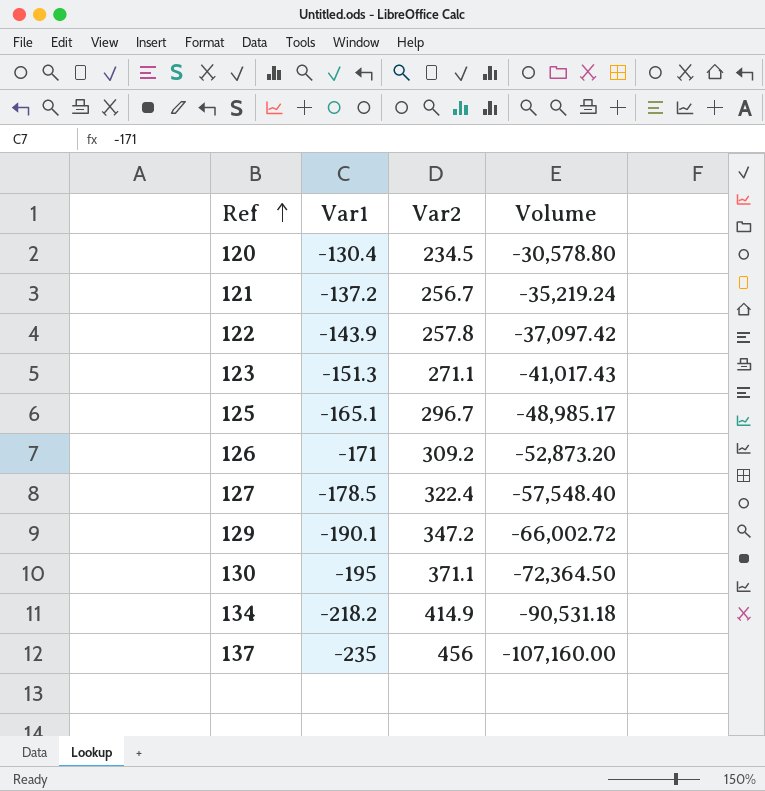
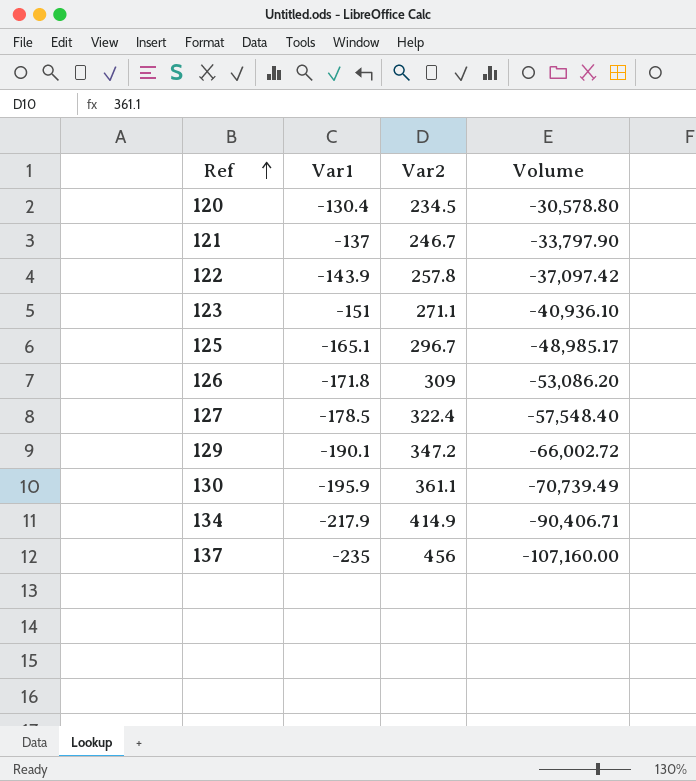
121 | Var1: -137.2 -> -137
121 | Var2: 256.7 -> 246.7
121 | Volume: -35,219.24 -> -33,797.90
123 | Var1: -151.3 -> -151
123 | Volume: -41,017.43 -> -40,936.10
126 | Var1: -171 -> -171.8
126 | Var2: 309.2 -> 309
126 | Volume: -52,873.20 -> -53,086.20
130 | Var1: -195 -> -195.9
130 | Var2: 371.1 -> 361.1
130 | Volume: -72,364.50 -> -70,739.49
134 | Var1: -218.2 -> -217.9
134 | Volume: -90,531.18 -> -90,406.71

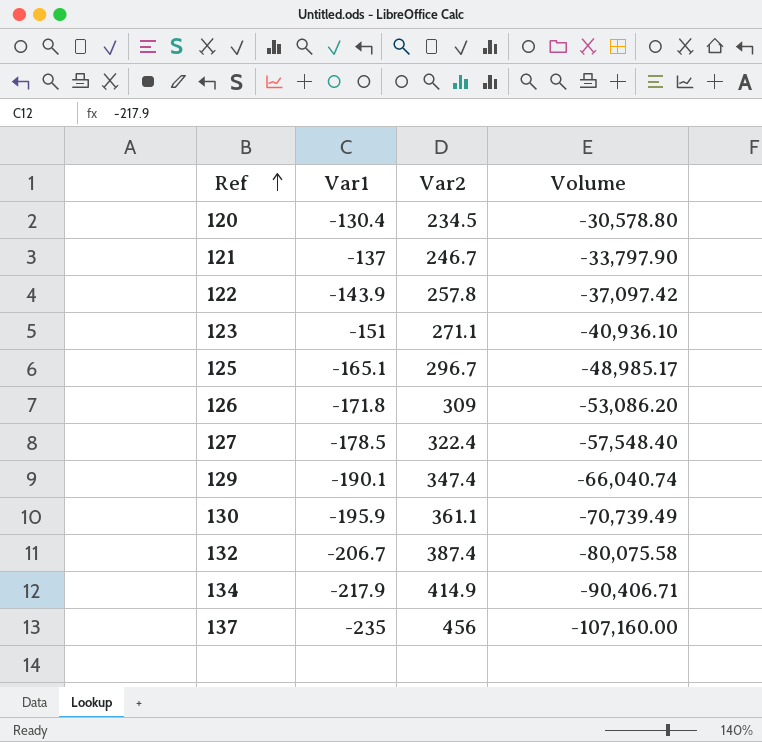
129 | Var2: 347.2 -> 347.4
129 | Volume: -66,002.72 -> -66,040.74
row 132: none -> -206.7 | 387.4 | -80,075.58

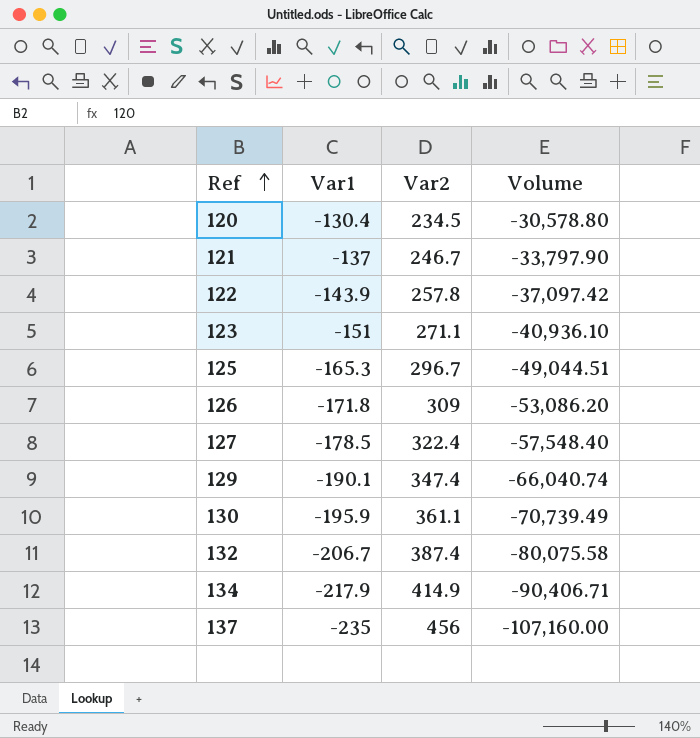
125 | Var1: -165.1 -> -165.3
125 | Volume: -48,985.17 -> -49,044.51

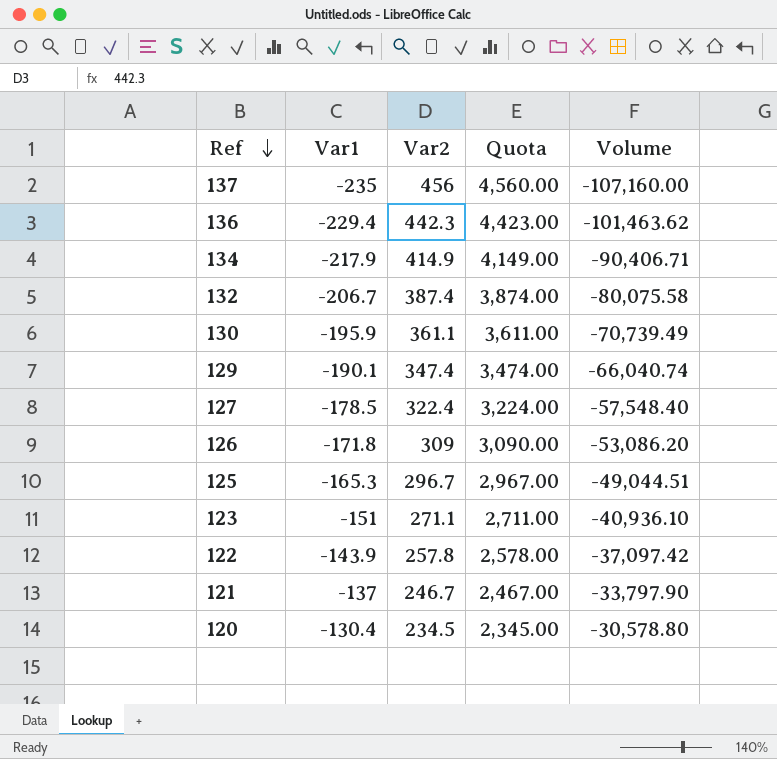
row order: Ref ascending -> Ref descending
column Quota | formula: none -> [Var2] * 10
row 136: none -> -229.4 | 442.3 | 4,423.00 | -101,463.62

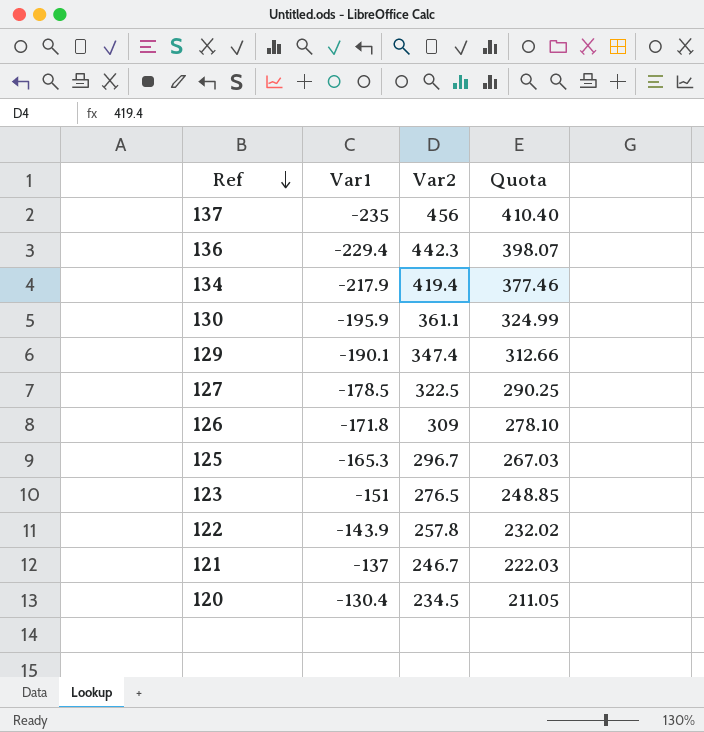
column Volume | formula: [Var1] * [Var2] -> none
column Quota | formula: [Var2] * 10 -> [Var2] * 0.9
row 132: -206.7 | 387.4 | 3,874.00 | -80,075.58 -> none
134 | Var2: 414.9 -> 419.4
127 | Var2: 322.4 -> 322.5
123 | Var2: 271.1 -> 276.5

